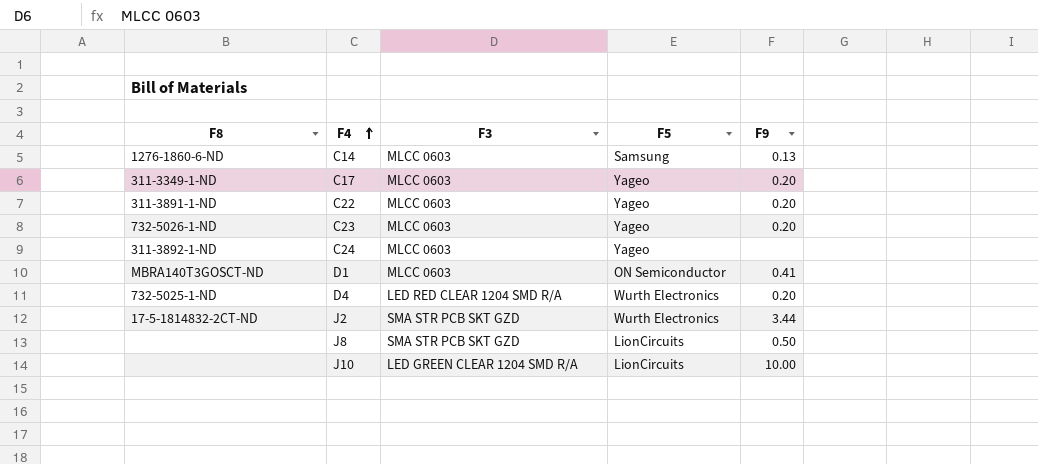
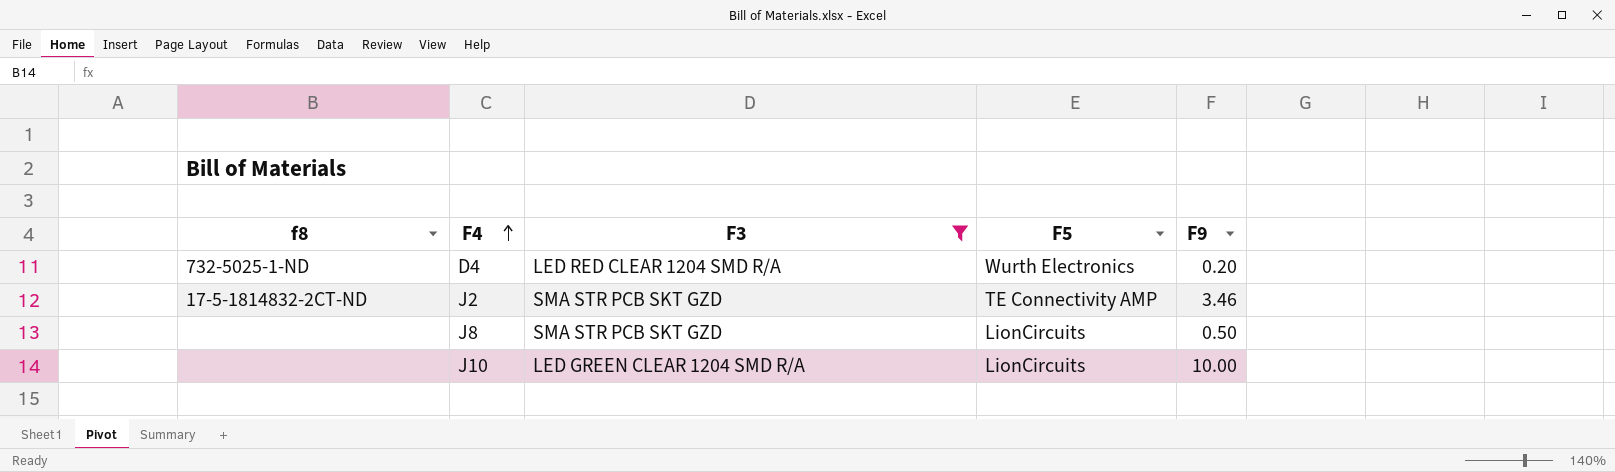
filter: none -> F3 != MLCC 0603
column name: F8 -> f8
J2 | F5: Wurth Electronics -> TE Connectivity AMP
J2 | F9: 3.44 -> 3.46

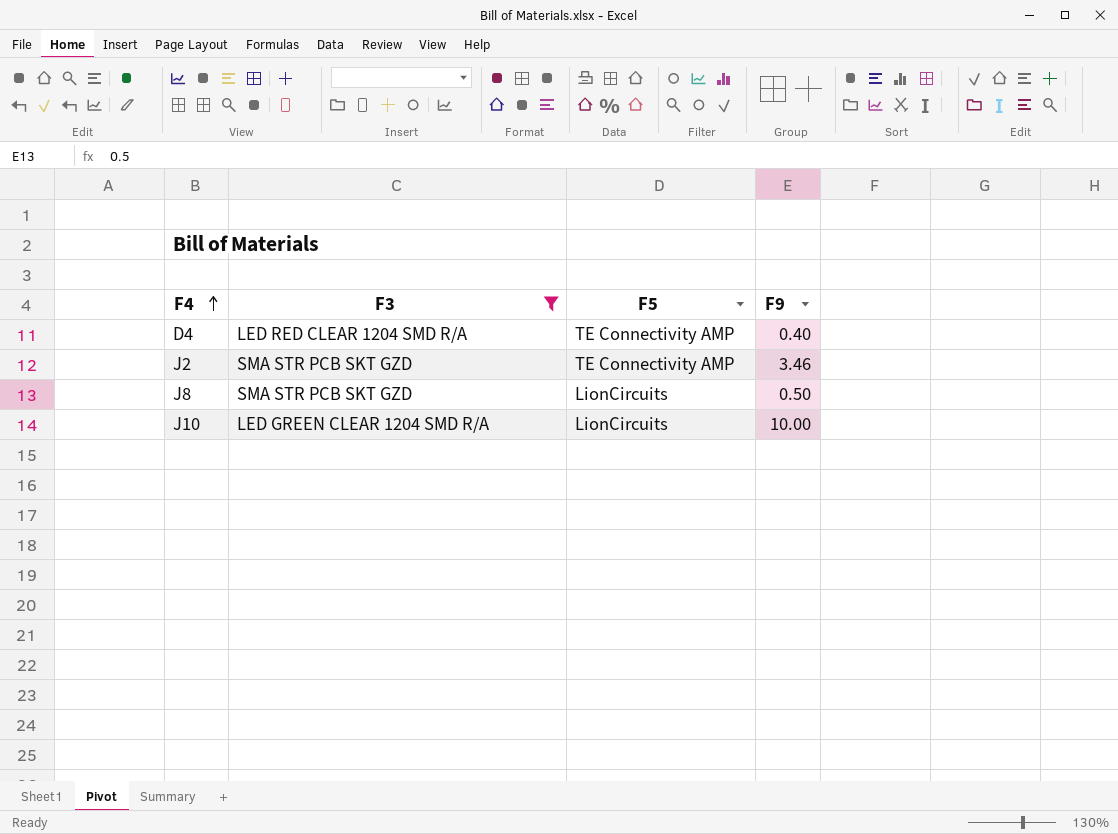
column f8 | position: 1 -> none
D4 | F5: Wurth Electronics -> TE Connectivity AMP
D4 | F9: 0.20 -> 0.40

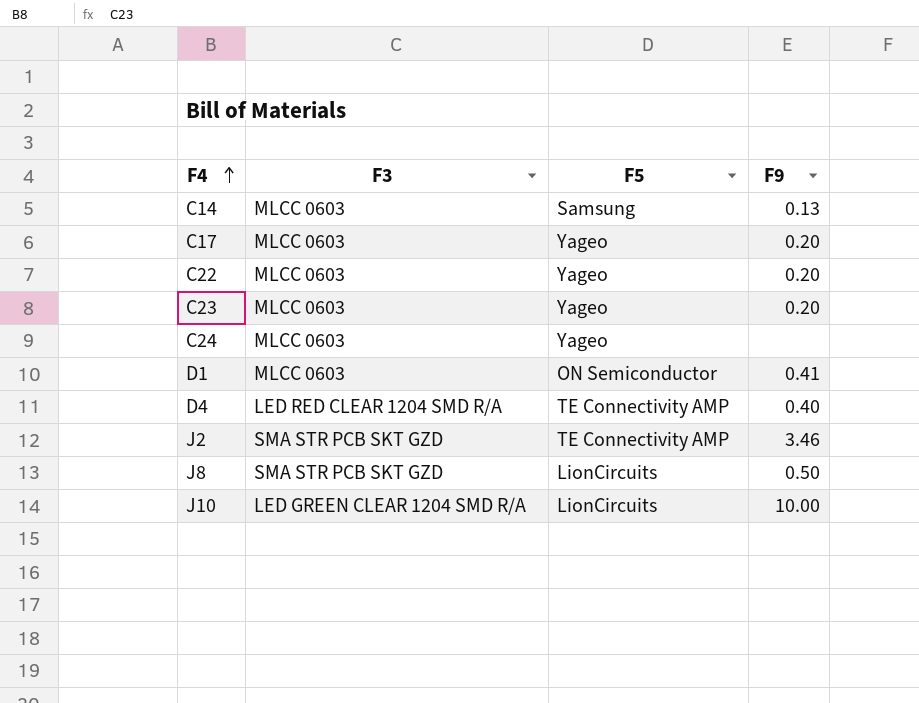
filter: F3 != MLCC 0603 -> none

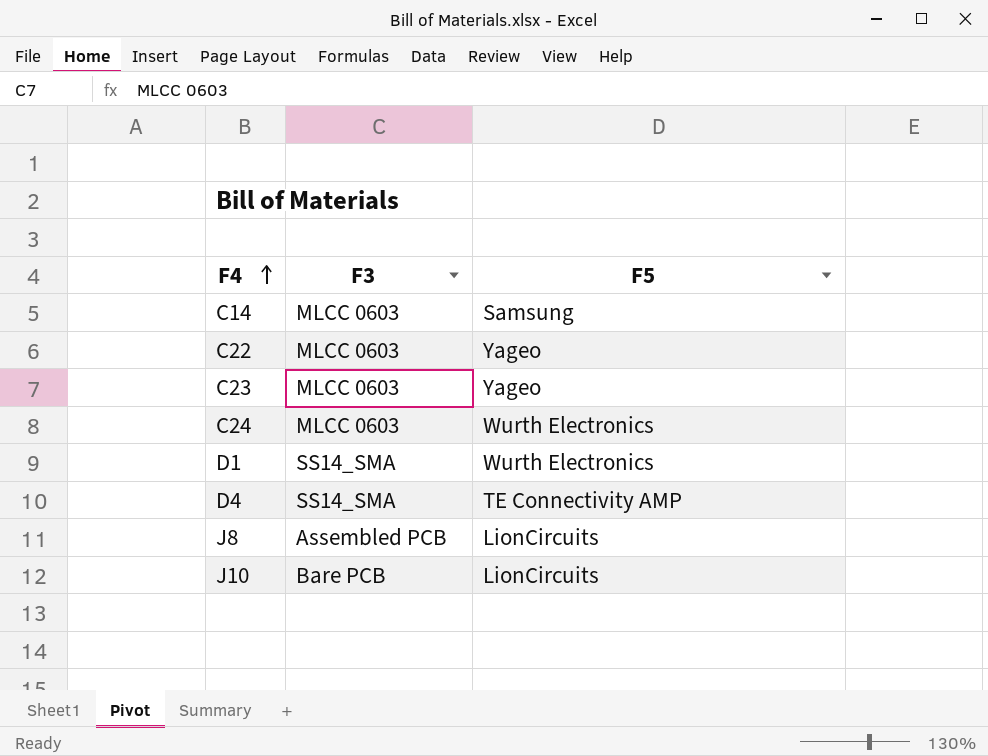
column F9 | position: 4 -> none
row C17: MLCC 0603 | Yageo | 0.20 -> none
row J2: SMA STR PCB SKT GZD | TE Connectivity AMP | 3.46 -> none
C24 | F5: Yageo -> Wurth Electronics
D1 | F3: MLCC 0603 -> SS14_SMA
D1 | F5: ON Semiconductor -> Wurth Electronics
D4 | F3: LED RED CLEAR 1204 SMD R/A -> SS14_SMA
J8 | F3: SMA STR PCB SKT GZD -> Assembled PCB
J10 | F3: LED GREEN CLEAR 1204 SMD R/A -> Bare PCB

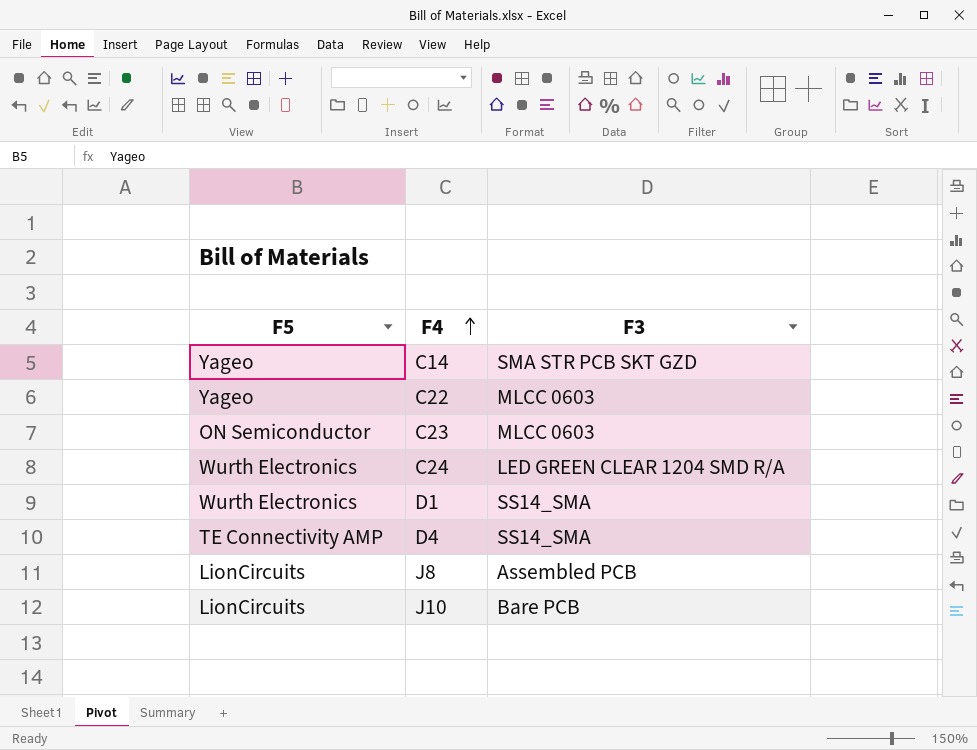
column F5 | position: 3 -> 1
C14 | F5: Samsung -> Yageo
C14 | F3: MLCC 0603 -> SMA STR PCB SKT GZD
C23 | F5: Yageo -> ON Semiconductor
C24 | F3: MLCC 0603 -> LED GREEN CLEAR 1204 SMD R/A

